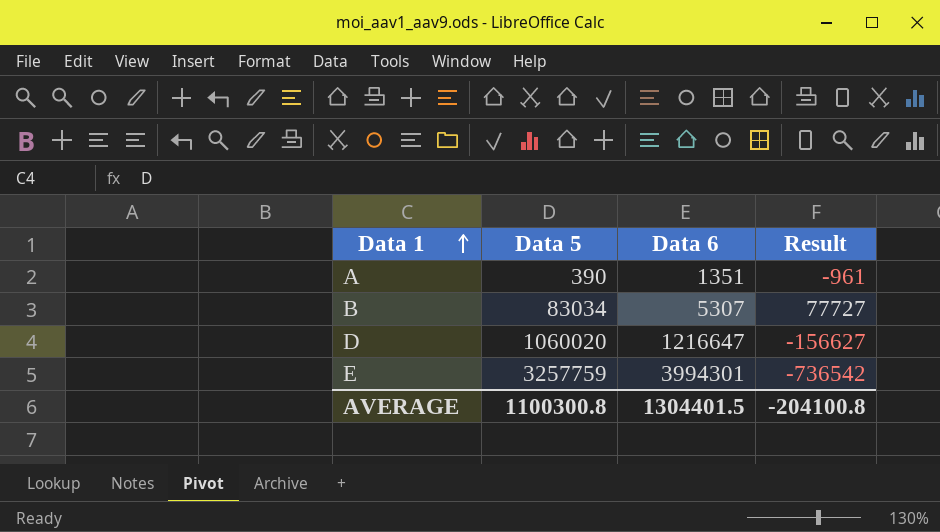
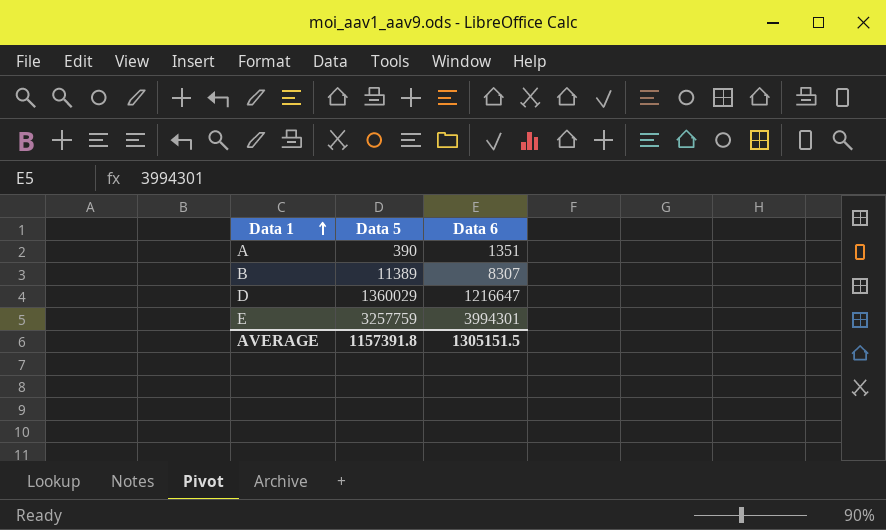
column Result | formula: [Data 5] - [Data 6] -> none
B | Data 5: 83034 -> 11389
B | Data 6: 5307 -> 8307
D | Data 5: 1060020 -> 1360029
AVERAGE | Data 5: 1100300.8 -> 1157391.8
AVERAGE | Data 6: 1304401.5 -> 1305151.5

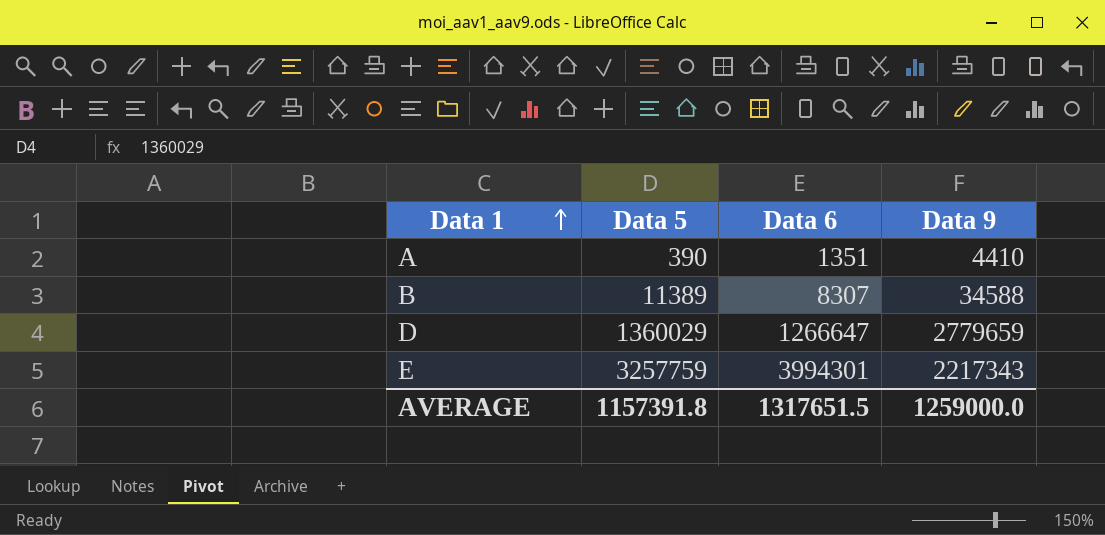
column Data 9 | position: none -> 4
D | Data 6: 1216647 -> 1266647
AVERAGE | Data 6: 1305151.5 -> 1317651.5

